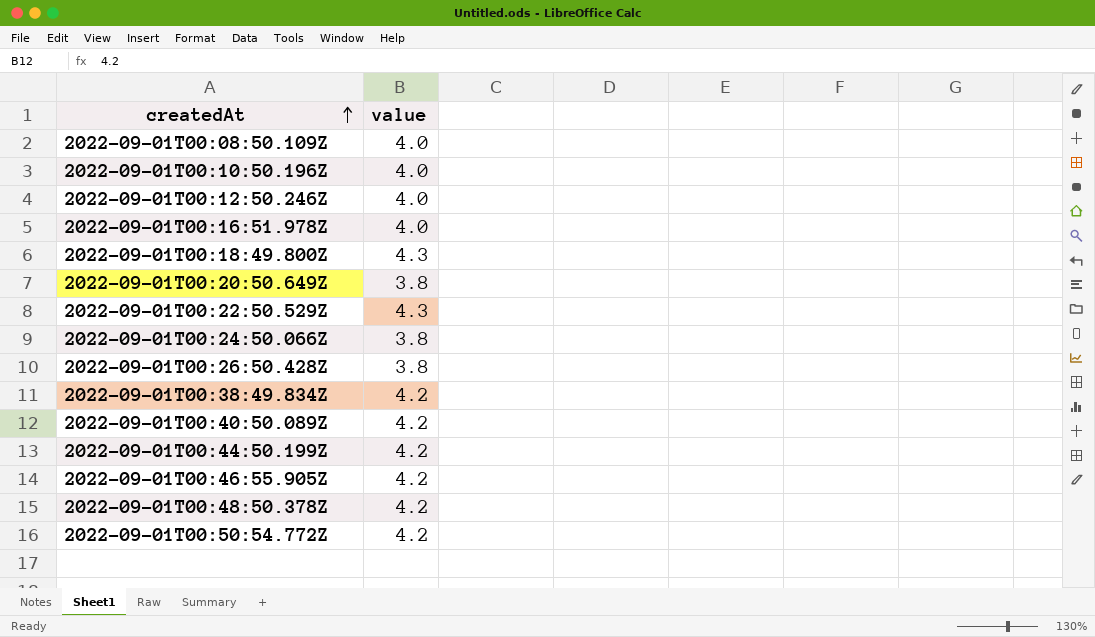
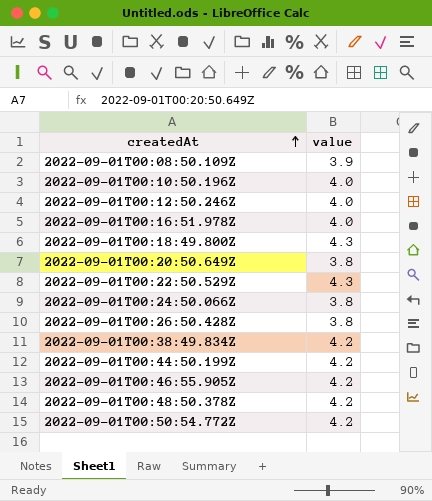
row 2022-09-01T00:40:50.089Z: 4.2 -> none
2022-09-01T00:08:50.109Z | value: 4.0 -> 3.9

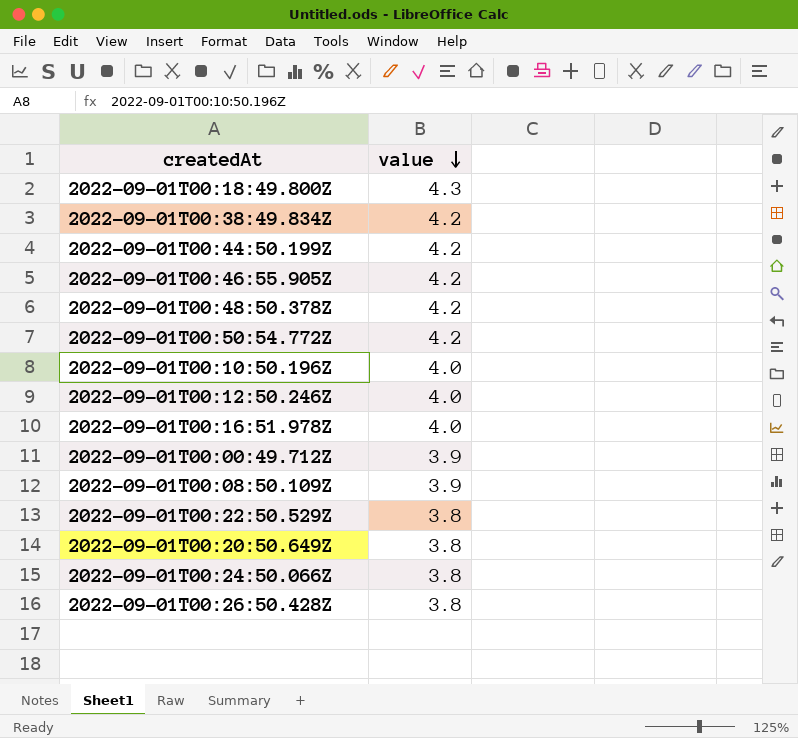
row order: createdAt ascending -> value descending
row 2022-09-01T00:00:49.712Z: none -> 3.9
2022-09-01T00:22:50.529Z | value: 4.3 -> 3.8

